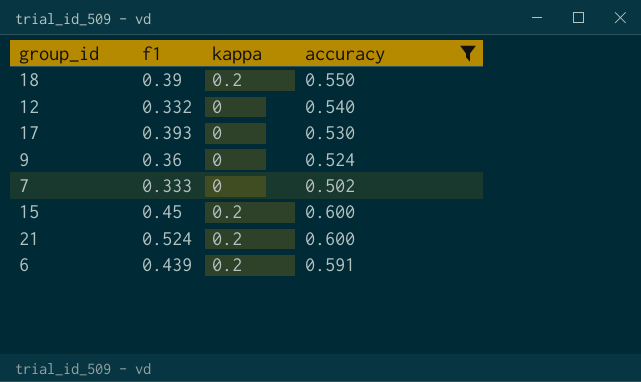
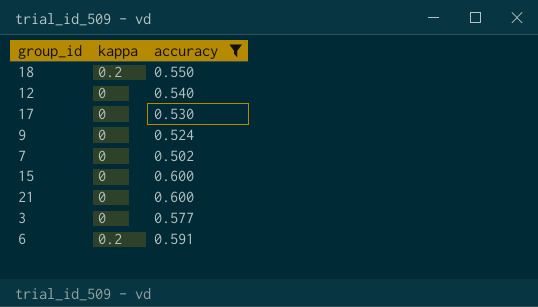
column f1 | position: 2 -> none
15 | kappa: 0.2 -> 0
21 | kappa: 0.2 -> 0
row 3: none -> 0 | 0.577

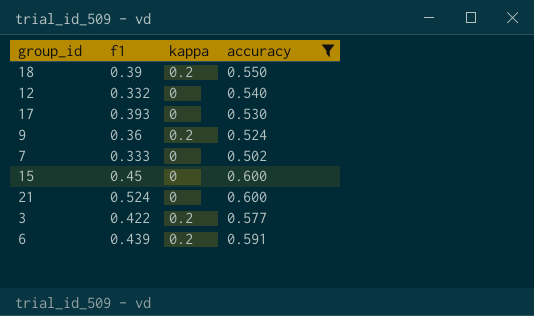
column f1 | position: none -> 2
9 | kappa: 0 -> 0.2
3 | kappa: 0 -> 0.2

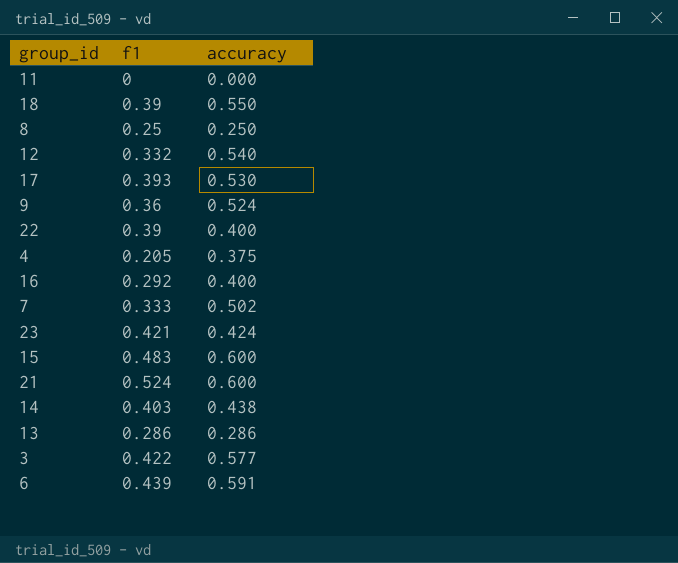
filter: accuracy >= 0.502 -> none
column kappa | position: 3 -> none
15 | f1: 0.45 -> 0.483

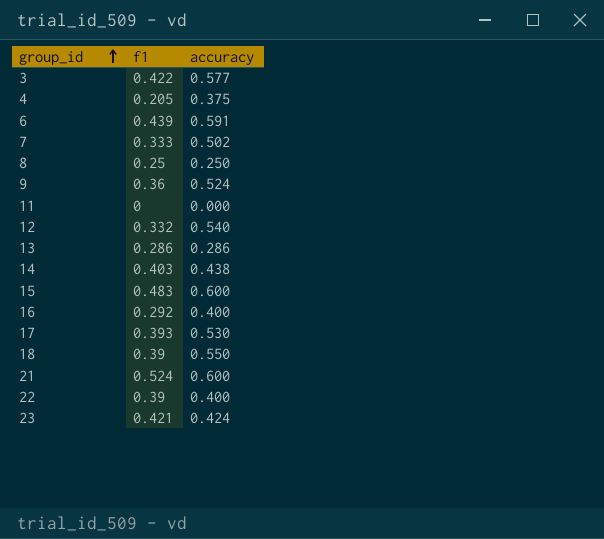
row order: none -> group_id ascending

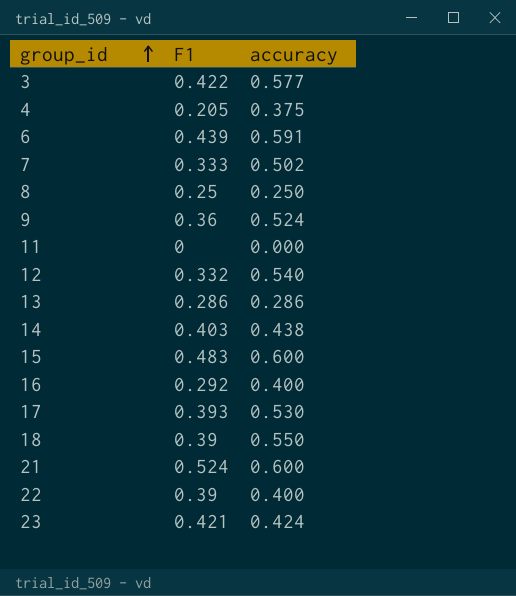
column name: f1 -> F1

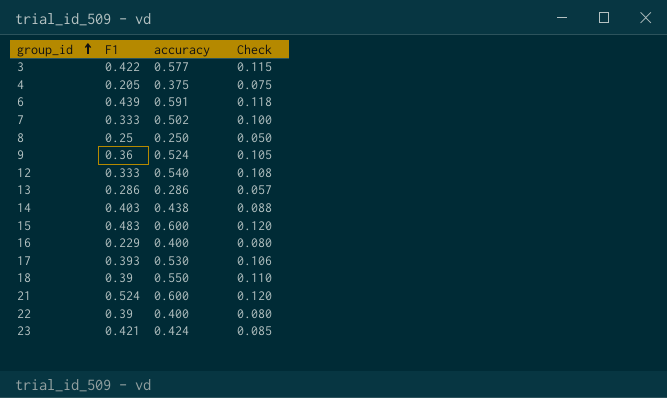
column Check | formula: none -> [accuracy] * 0.2
row 11: 0 | 0.000 -> none
12 | F1: 0.332 -> 0.333
16 | F1: 0.292 -> 0.229

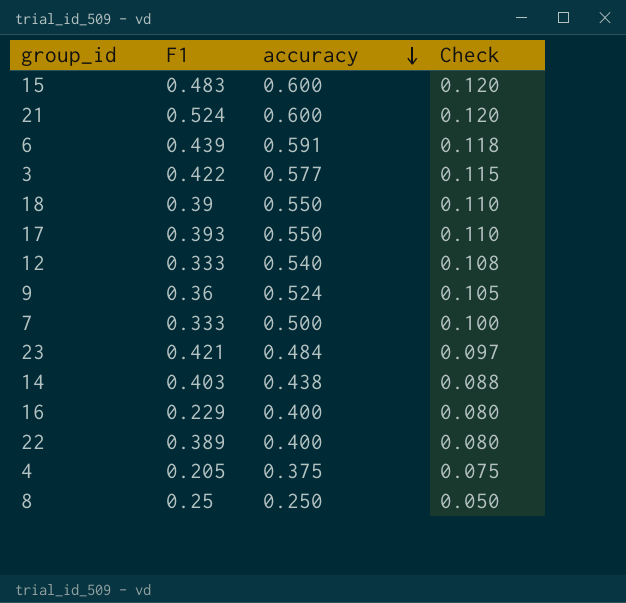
row order: group_id ascending -> accuracy descending
row 13: 0.286 | 0.286 | 0.057 -> none
17 | accuracy: 0.530 -> 0.550
17 | Check: 0.106 -> 0.110
7 | accuracy: 0.502 -> 0.500
23 | accuracy: 0.424 -> 0.484
23 | Check: 0.085 -> 0.097
22 | F1: 0.39 -> 0.389

